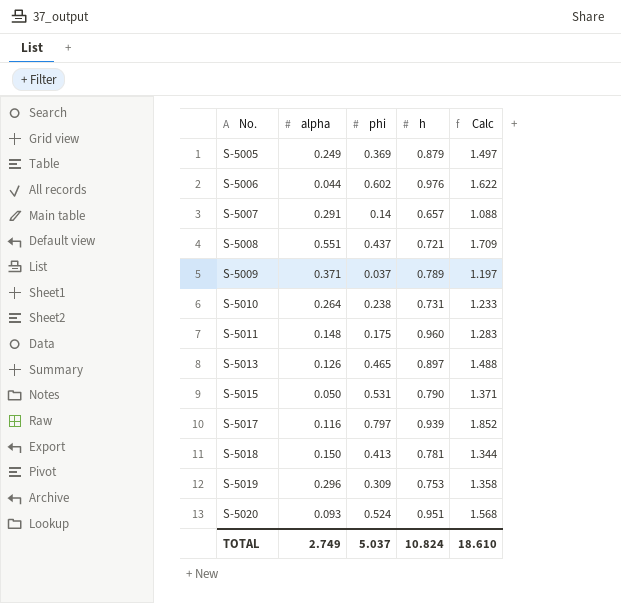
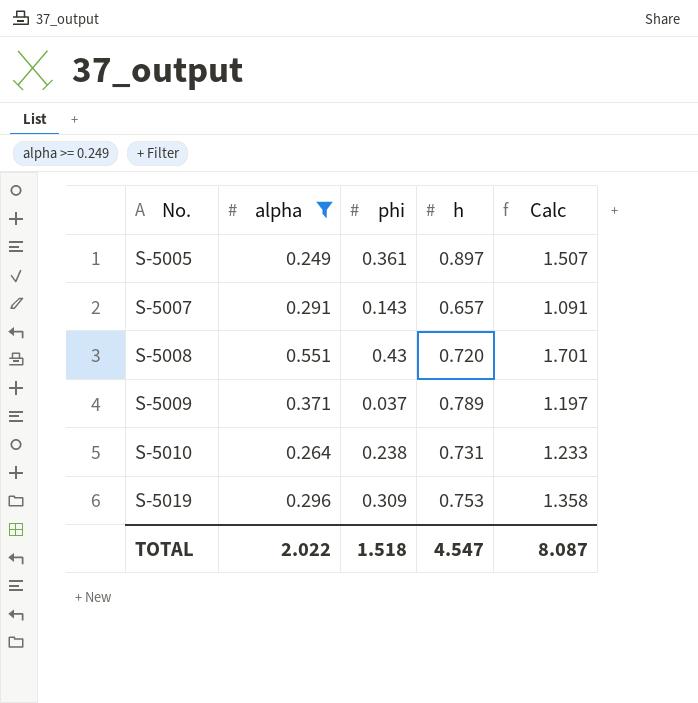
filter: none -> alpha >= 0.249
S-5005 | phi: 0.369 -> 0.361
S-5005 | h: 0.879 -> 0.897
S-5005 | Calc: 1.497 -> 1.507
S-5007 | phi: 0.14 -> 0.143
S-5007 | Calc: 1.088 -> 1.091
S-5008 | phi: 0.437 -> 0.43
S-5008 | h: 0.721 -> 0.720
S-5008 | Calc: 1.709 -> 1.701
TOTAL | alpha: 2.749 -> 2.022
TOTAL | phi: 5.037 -> 1.518
TOTAL | h: 10.824 -> 4.547
TOTAL | Calc: 18.610 -> 8.087

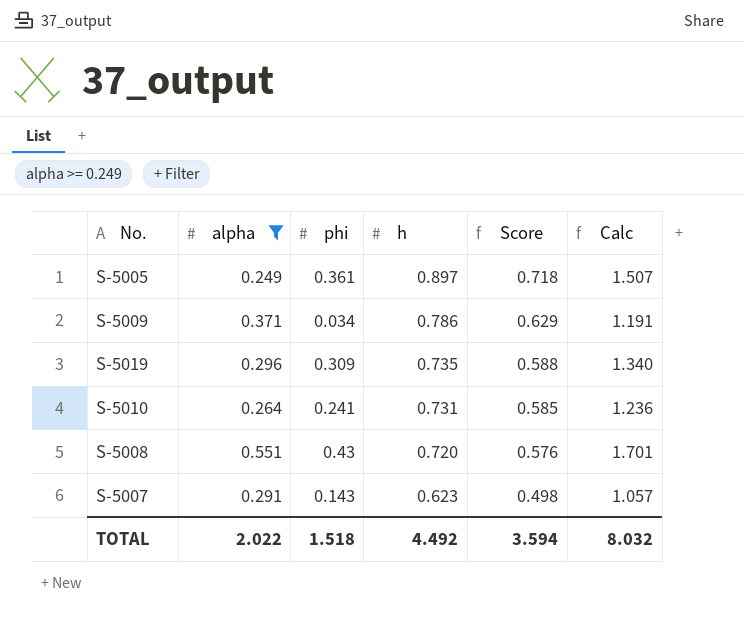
row order: No. ascending -> h descending
column Score | formula: none -> [h] * 0.8
S-5009 | phi: 0.037 -> 0.034
S-5009 | h: 0.789 -> 0.786
S-5009 | Calc: 1.197 -> 1.191
S-5019 | h: 0.753 -> 0.735
S-5019 | Calc: 1.358 -> 1.340
S-5010 | phi: 0.238 -> 0.241
S-5010 | Calc: 1.233 -> 1.236
S-5007 | h: 0.657 -> 0.623
S-5007 | Calc: 1.091 -> 1.057
TOTAL | h: 4.547 -> 4.492
TOTAL | Calc: 8.087 -> 8.032

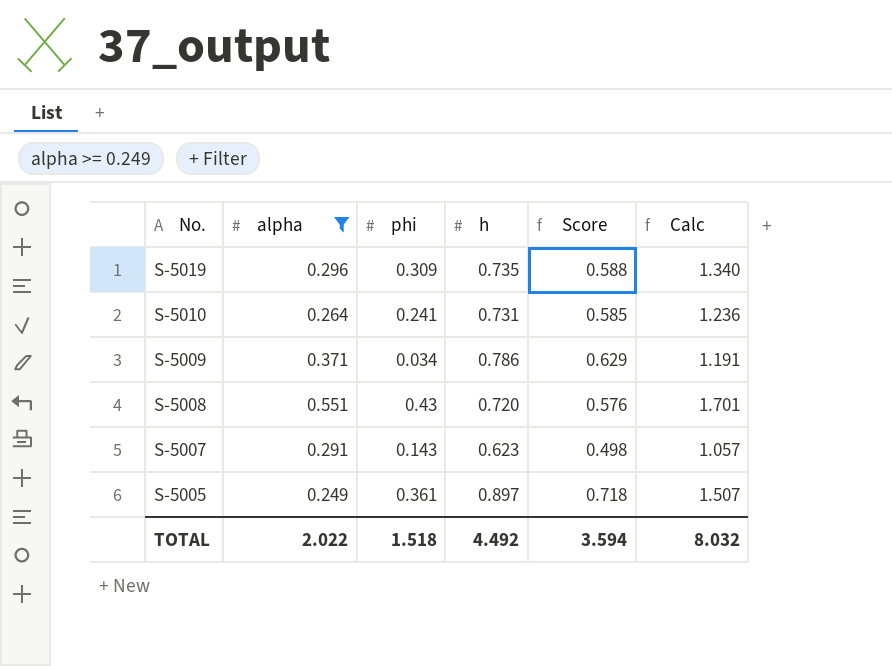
row order: h descending -> No. descending

